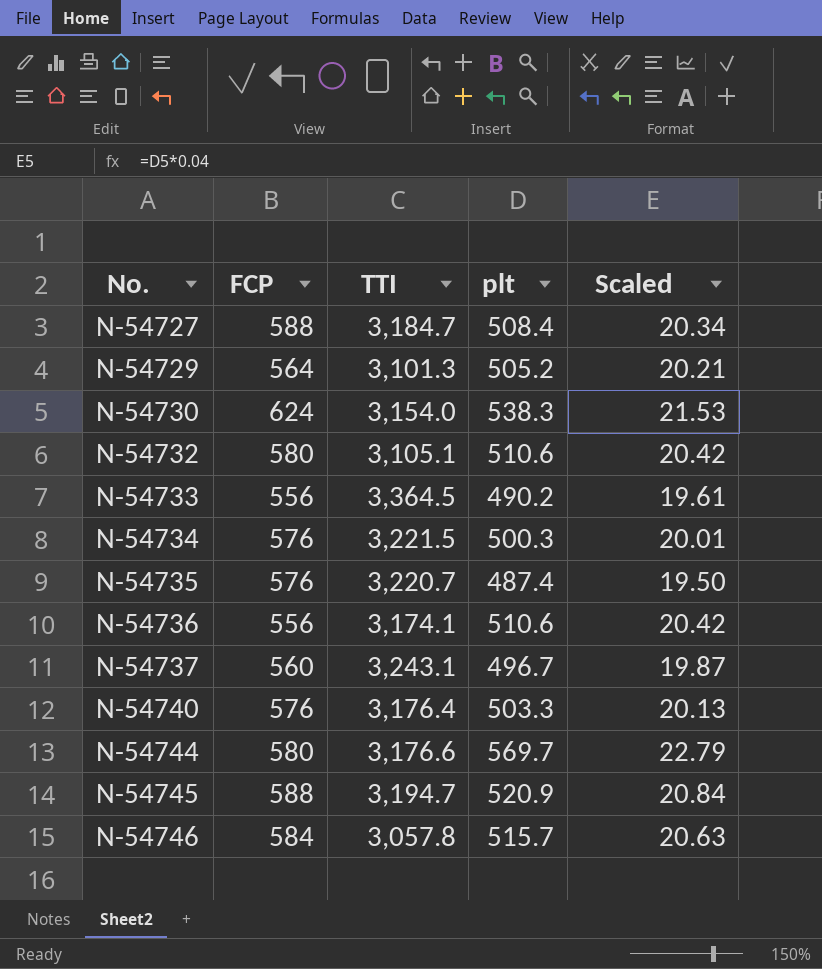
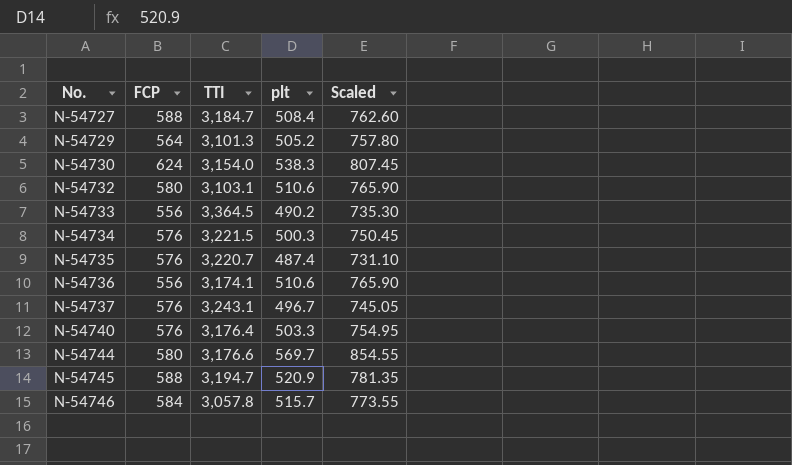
column Scaled | formula: [plt] * 0.04 -> [plt] * 1.5
N-54732 | TTI: 3,105.1 -> 3,103.1
N-54737 | FCP: 560 -> 576

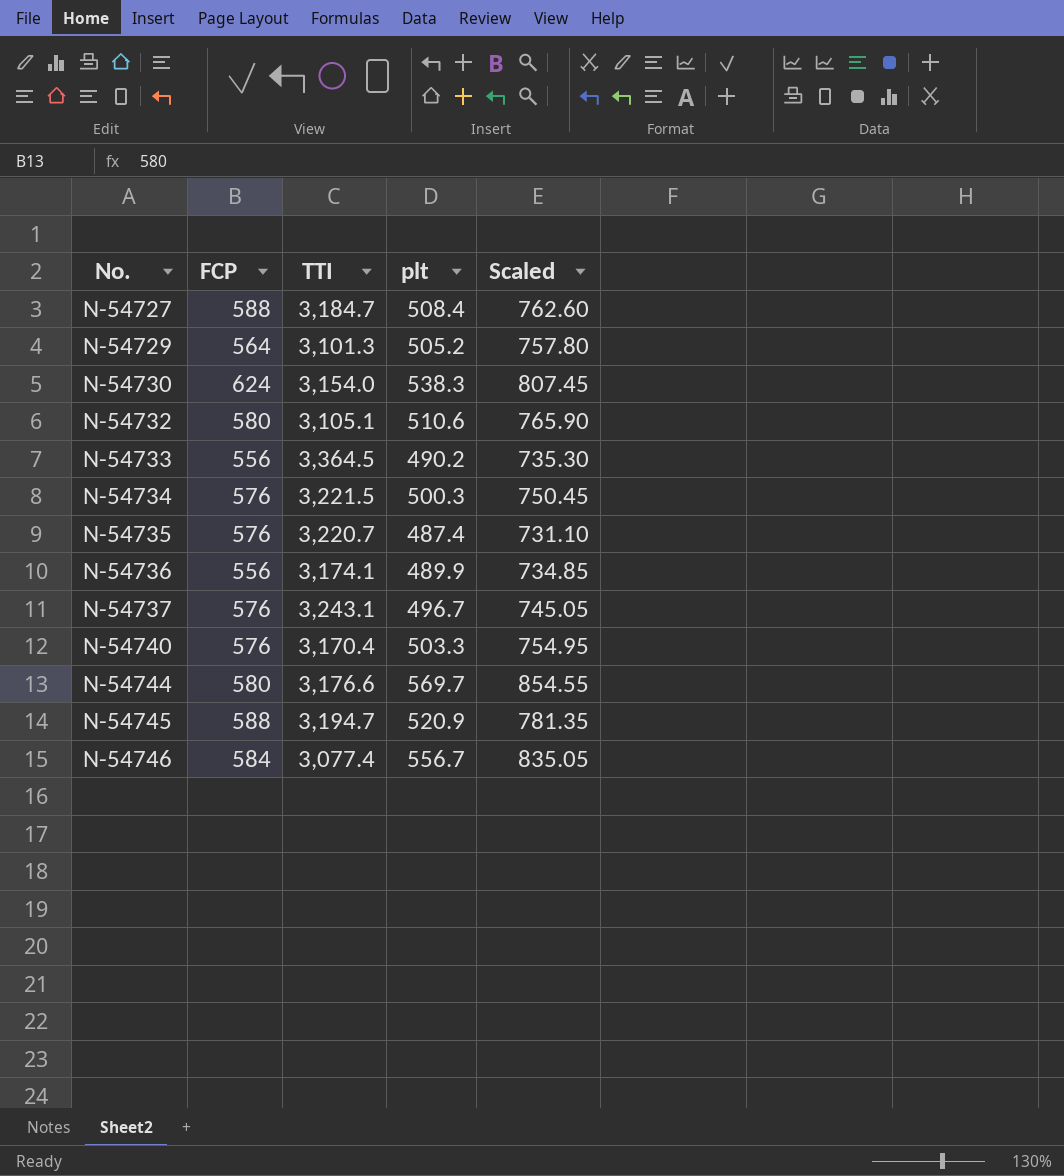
N-54732 | TTI: 3,103.1 -> 3,105.1
N-54736 | plt: 510.6 -> 489.9
N-54736 | Scaled: 765.90 -> 734.85
N-54740 | TTI: 3,176.4 -> 3,170.4
N-54746 | TTI: 3,057.8 -> 3,077.4
N-54746 | plt: 515.7 -> 556.7
N-54746 | Scaled: 773.55 -> 835.05

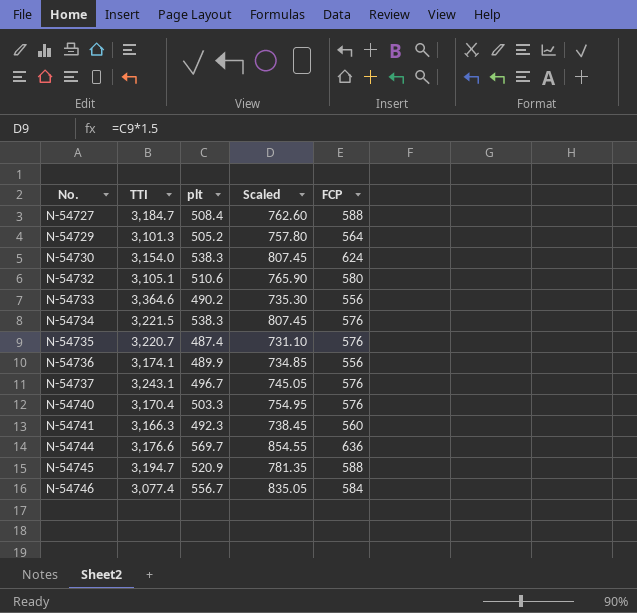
column FCP | position: 2 -> 5
N-54733 | TTI: 3,364.5 -> 3,364.6
N-54734 | plt: 500.3 -> 538.3
N-54734 | Scaled: 750.45 -> 807.45
row N-54741: none -> 3,166.3 | 492.3 | 738.45 | 560
N-54744 | FCP: 580 -> 636

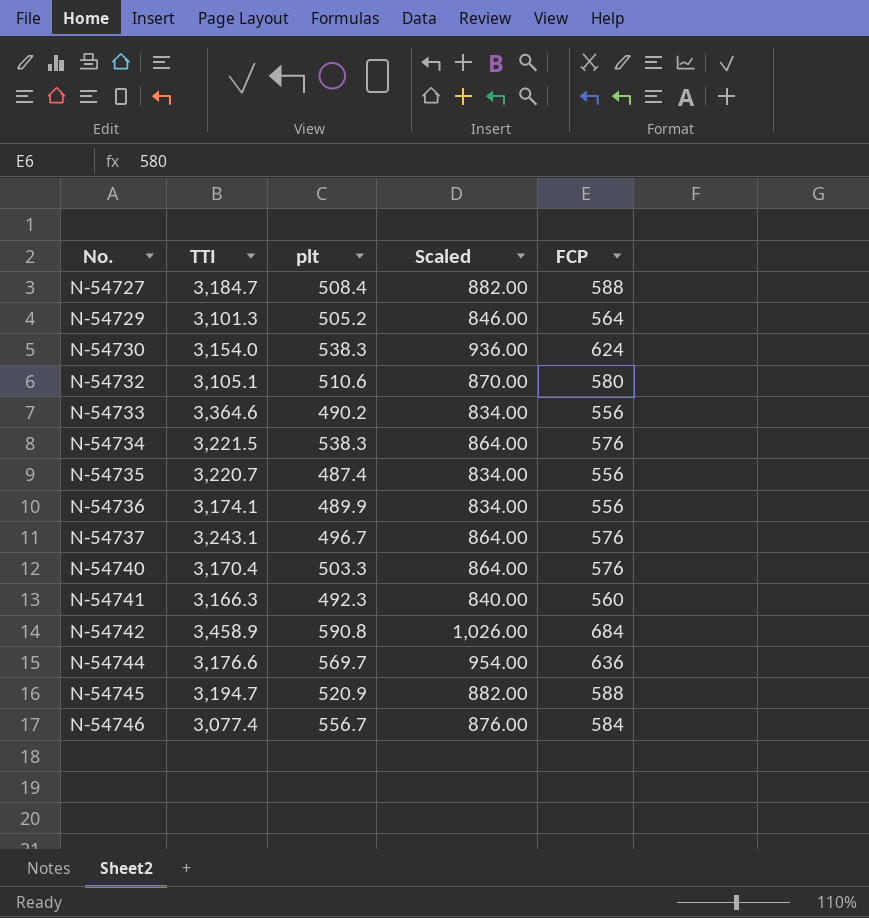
column Scaled | formula: [plt] * 1.5 -> [FCP] * 1.5
N-54735 | FCP: 576 -> 556
row N-54742: none -> 3,458.9 | 590.8 | 1,026.00 | 684

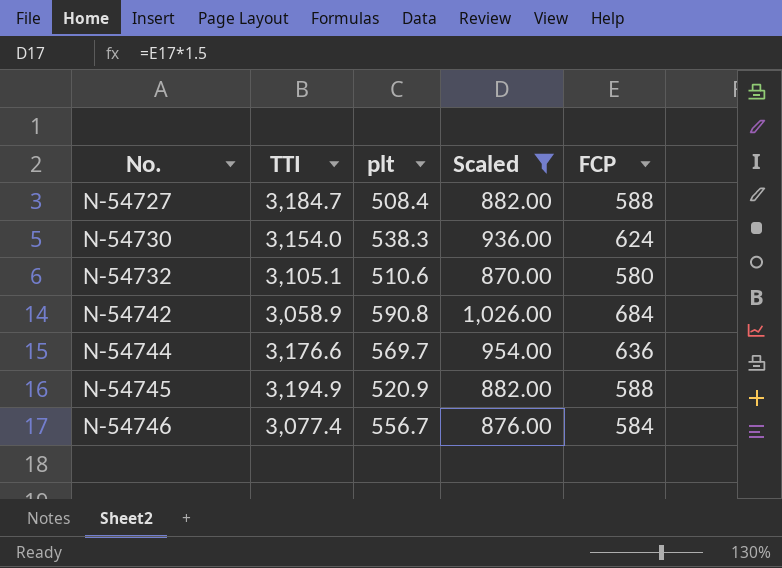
filter: none -> Scaled >= 870.00
N-54742 | TTI: 3,458.9 -> 3,058.9
N-54745 | TTI: 3,194.7 -> 3,194.9

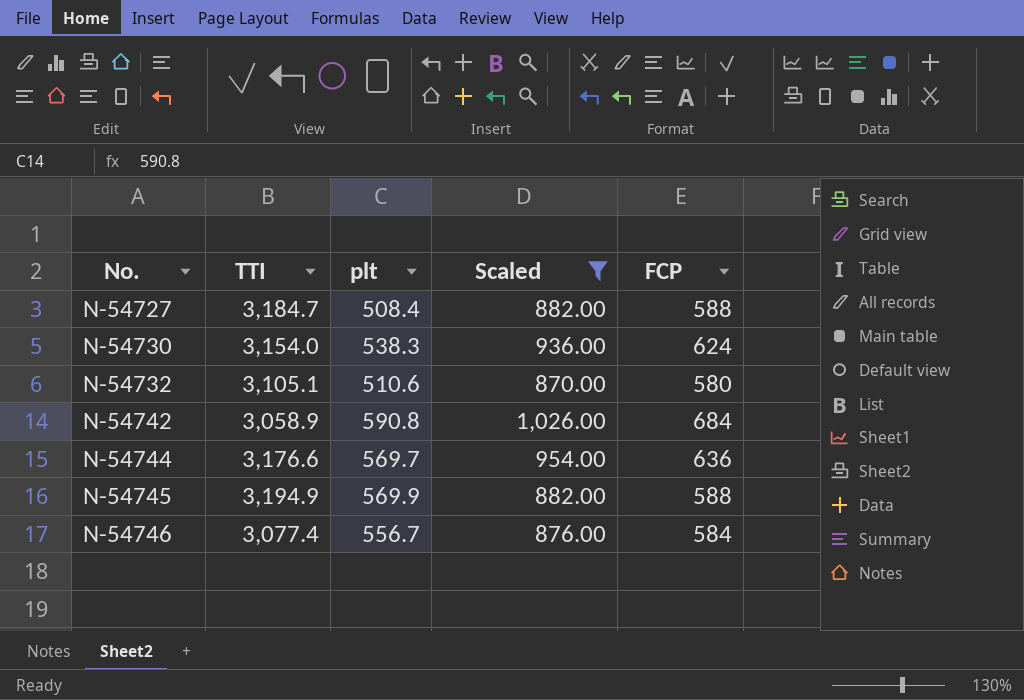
N-54745 | plt: 520.9 -> 569.9

